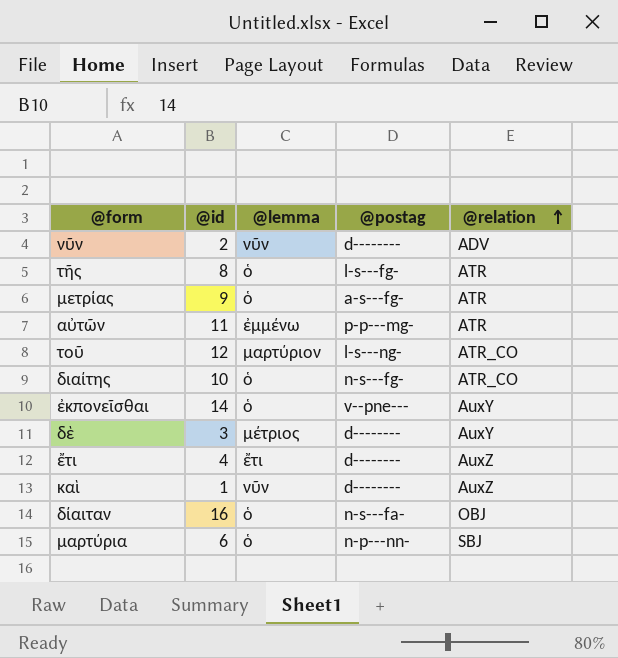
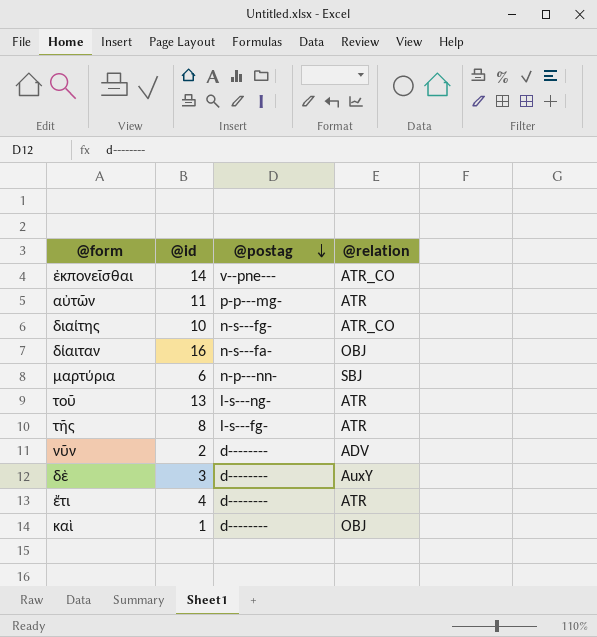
row order: @relation ascending -> @postag descending
column @lemma | position: 3 -> none
row μετρίας: 9 | ὁ | a-s---fg- | ATR -> none
ἐκπονεῖσθαι | @relation: AuxY -> ATR_CO
τοῦ | @id: 12 -> 13
τοῦ | @relation: ATR_CO -> ATR
ἔτι | @relation: AuxZ -> ATR
καὶ | @relation: AuxZ -> OBJ

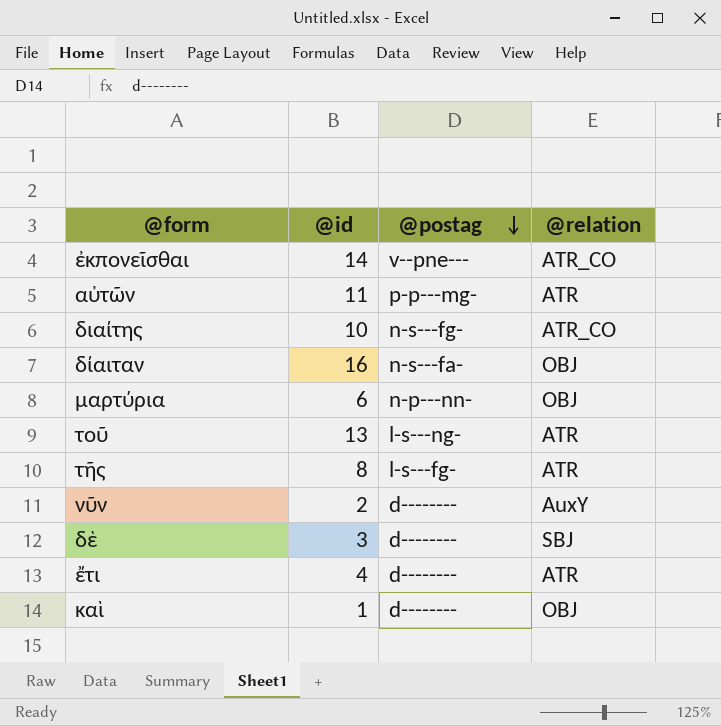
μαρτύρια | @relation: SBJ -> OBJ
νῦν | @relation: ADV -> AuxY
δὲ | @relation: AuxY -> SBJ

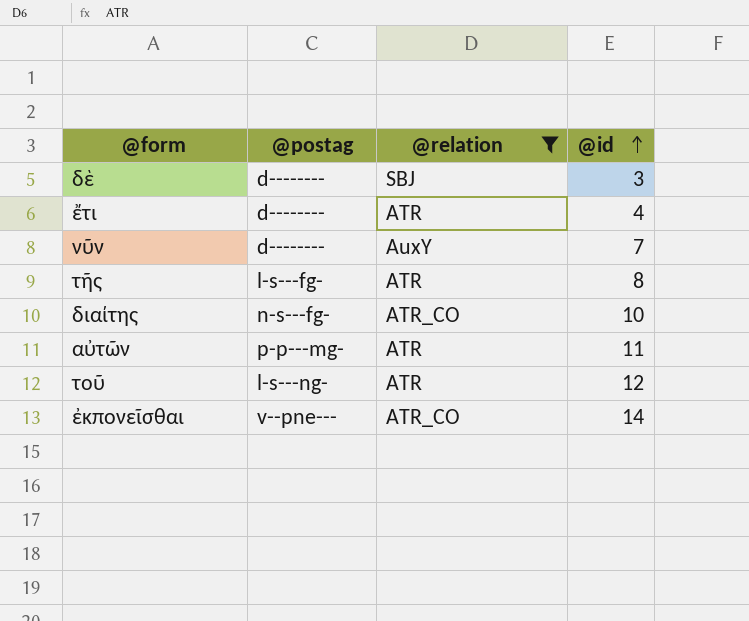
filter: none -> @relation != OBJ
row order: @postag descending -> @id ascending
column @id | position: 2 -> 4
νῦν | @id: 2 -> 7
τοῦ | @id: 13 -> 12

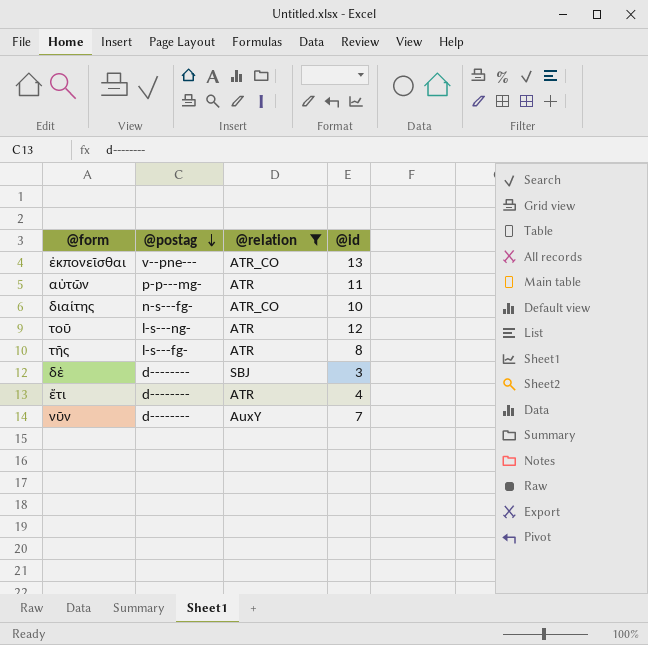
row order: @id ascending -> @postag descending
ἐκπονεῖσθαι | @id: 14 -> 13

